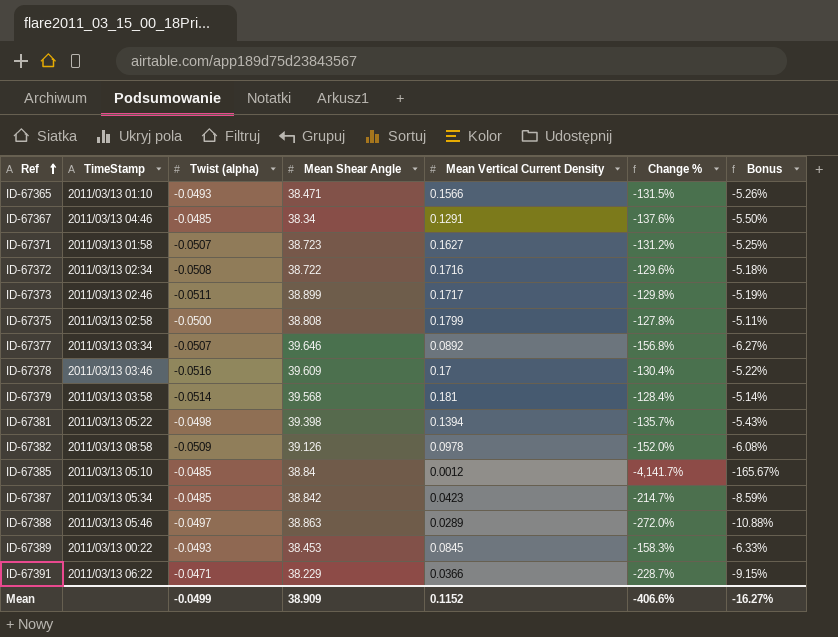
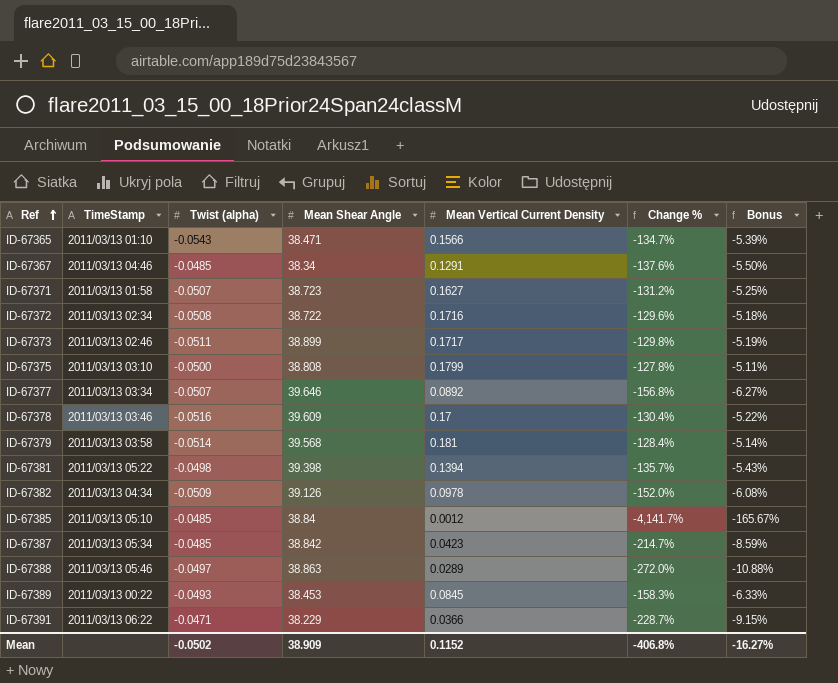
ID-67365 | Twist (alpha): -0.0493 -> -0.0543
ID-67365 | Change %: -131.5% -> -134.7%
ID-67365 | Bonus: -5.26% -> -5.39%
ID-67375 | TimeStamp: 2011/03/13 02:58 -> 2011/03/13 03:10
ID-67382 | TimeStamp: 2011/03/13 08:58 -> 2011/03/13 04:34
Mean | Twist (alpha): -0.0499 -> -0.0502
Mean | Change %: -406.6% -> -406.8%

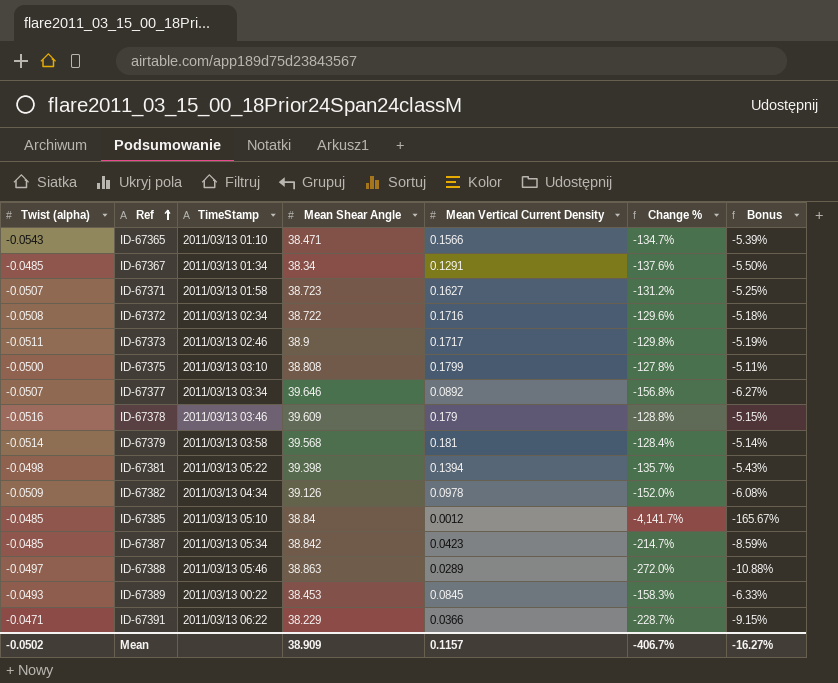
column Twist (alpha) | position: 3 -> 1
ID-67367 | TimeStamp: 2011/03/13 04:46 -> 2011/03/13 01:34
ID-67373 | Mean Shear Angle: 38.899 -> 38.9
ID-67378 | Mean Vertical Current Density: 0.17 -> 0.179
ID-67378 | Change %: -130.4% -> -128.8%
ID-67378 | Bonus: -5.22% -> -5.15%
Mean | Mean Vertical Current Density: 0.1152 -> 0.1157
Mean | Change %: -406.8% -> -406.7%

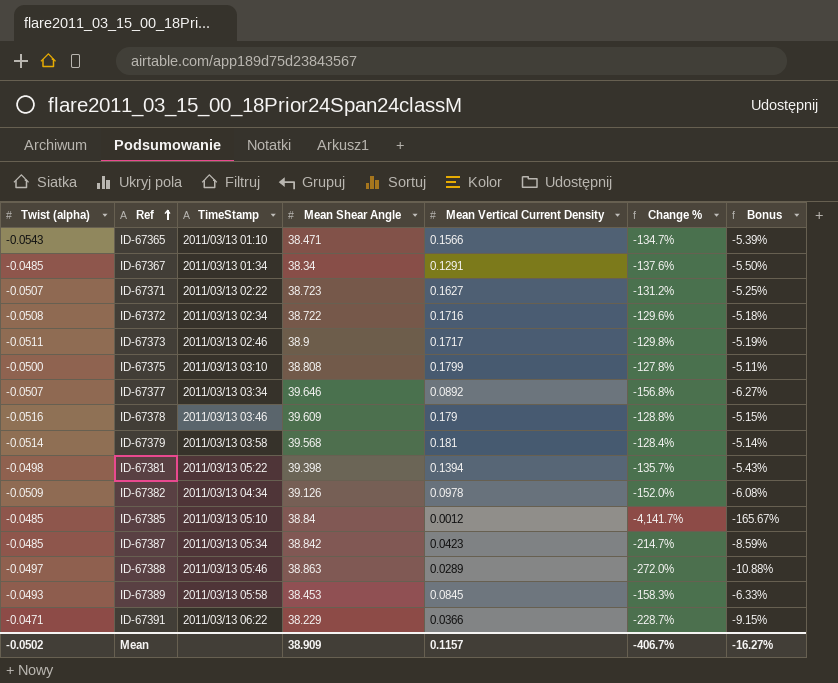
ID-67371 | TimeStamp: 2011/03/13 01:58 -> 2011/03/13 02:22
ID-67389 | TimeStamp: 2011/03/13 00:22 -> 2011/03/13 05:58

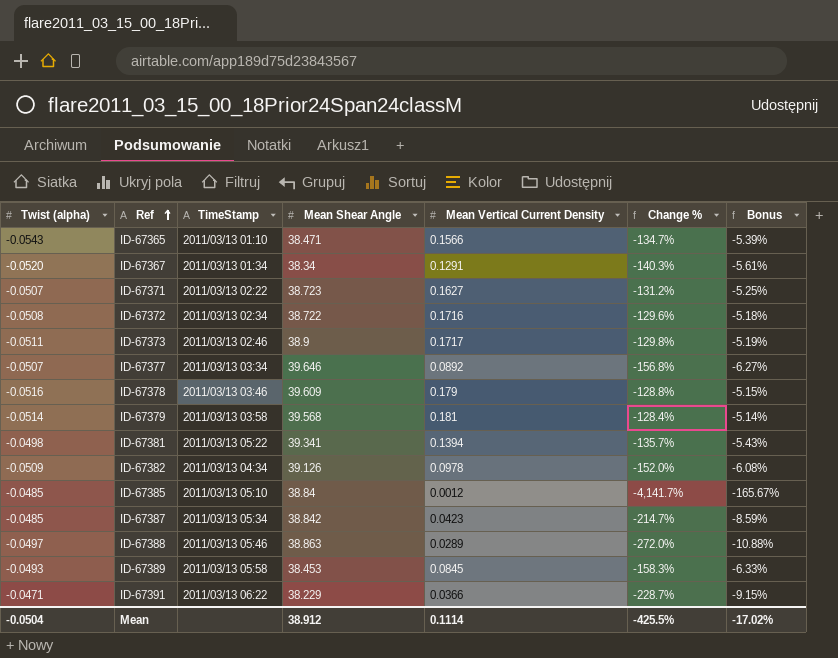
row ID-67375: -0.0500 | 2011/03/13 03:10 | 38.808 | 0.1799 | -127.8% | -5.11% -> none
ID-67367 | Twist (alpha): -0.0485 -> -0.0520
ID-67367 | Change %: -137.6% -> -140.3%
ID-67367 | Bonus: -5.50% -> -5.61%
ID-67381 | Mean Shear Angle: 39.398 -> 39.341
Mean | Twist (alpha): -0.0502 -> -0.0504
Mean | Mean Shear Angle: 38.909 -> 38.912
Mean | Mean Vertical Current Density: 0.1157 -> 0.1114
Mean | Change %: -406.7% -> -425.5%
Mean | Bonus: -16.27% -> -17.02%

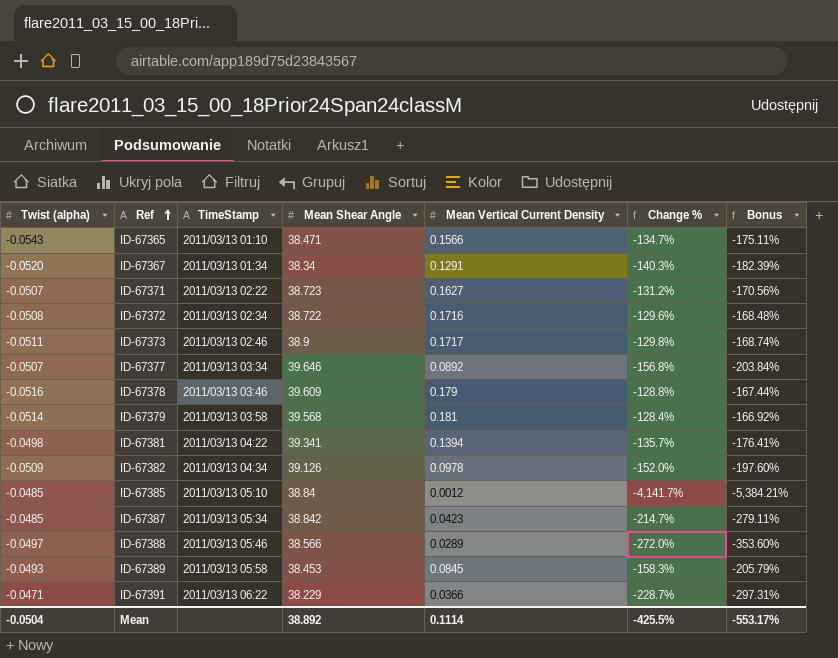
column Bonus | formula: [Change %] * 0.04 -> [Change %] * 1.3
ID-67381 | TimeStamp: 2011/03/13 05:22 -> 2011/03/13 04:22
ID-67388 | Mean Shear Angle: 38.863 -> 38.566
Mean | Mean Shear Angle: 38.912 -> 38.892
Mean | Bonus: -17.02% -> -553.17%

